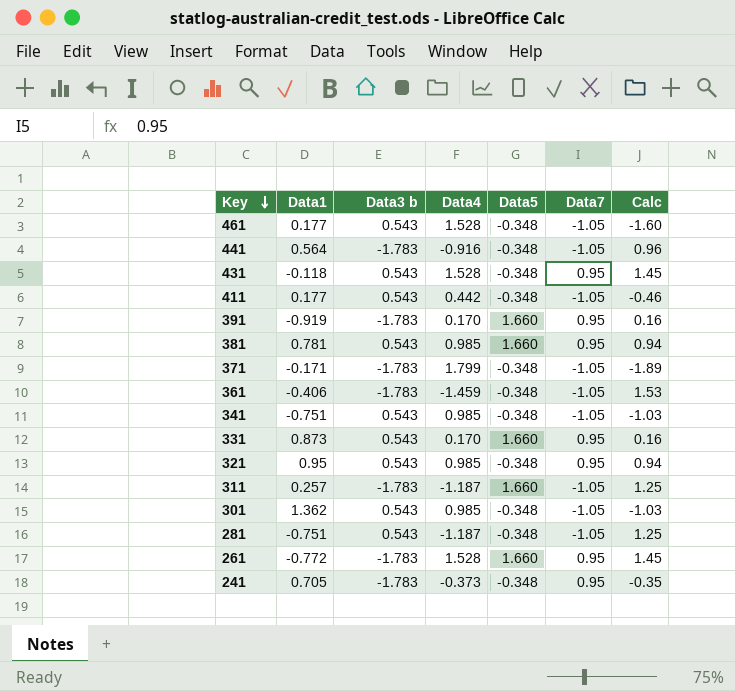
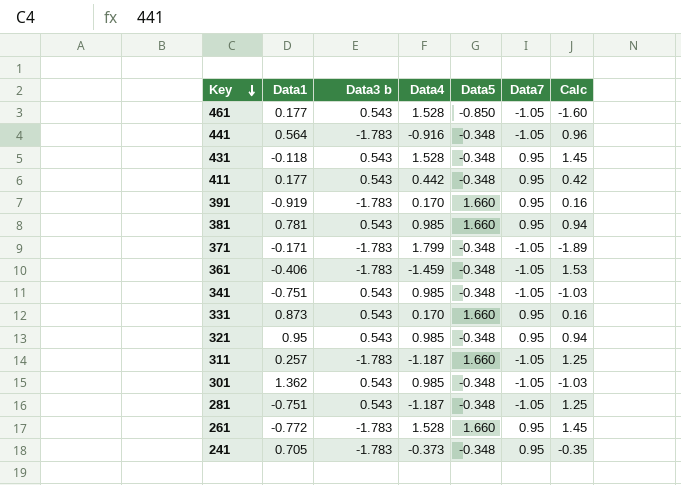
461 | Data5: -0.348 -> -0.850
411 | Data7: -1.05 -> 0.95
411 | Calc: -0.46 -> 0.42

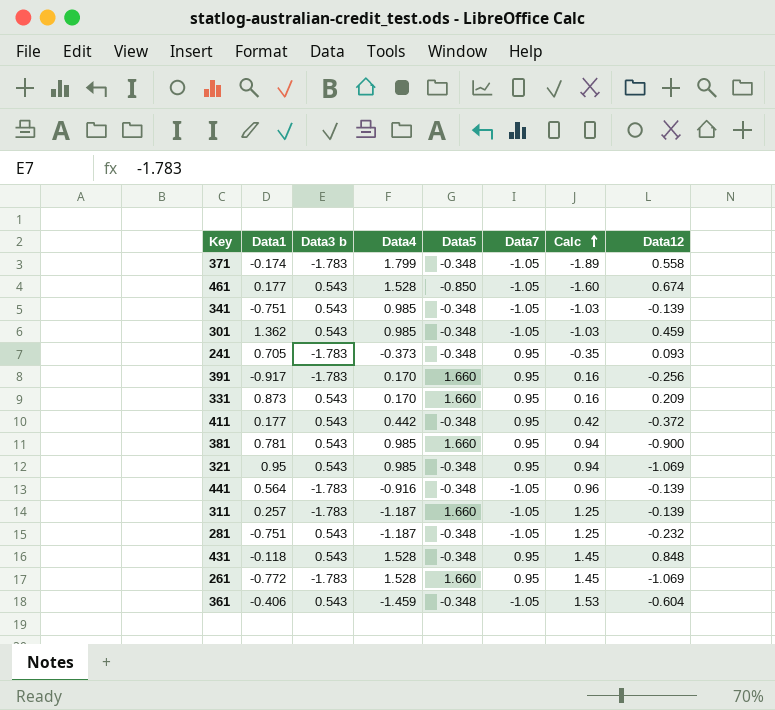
row order: Key descending -> Calc ascending
column Data12 | position: none -> 8
371 | Data1: -0.171 -> -0.174
391 | Data1: -0.919 -> -0.917
361 | Data3 b: -1.783 -> 0.543

